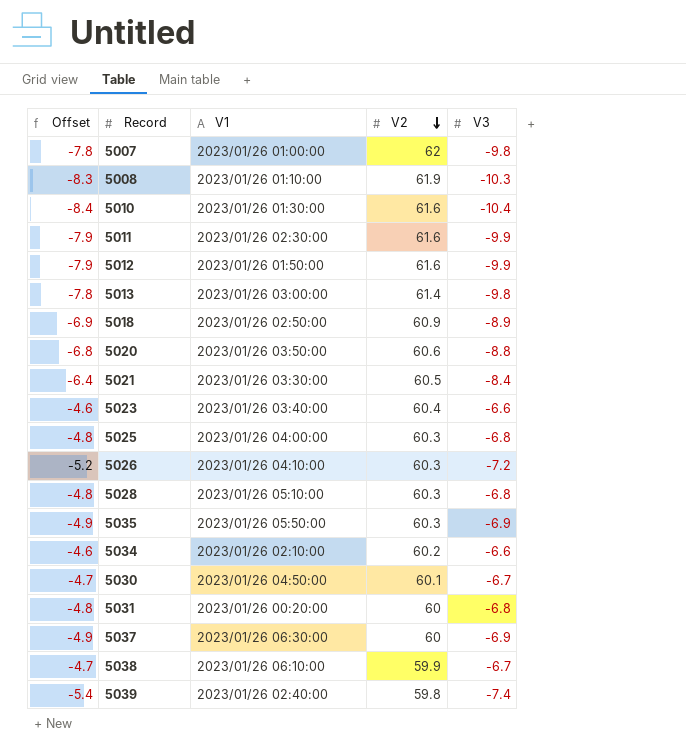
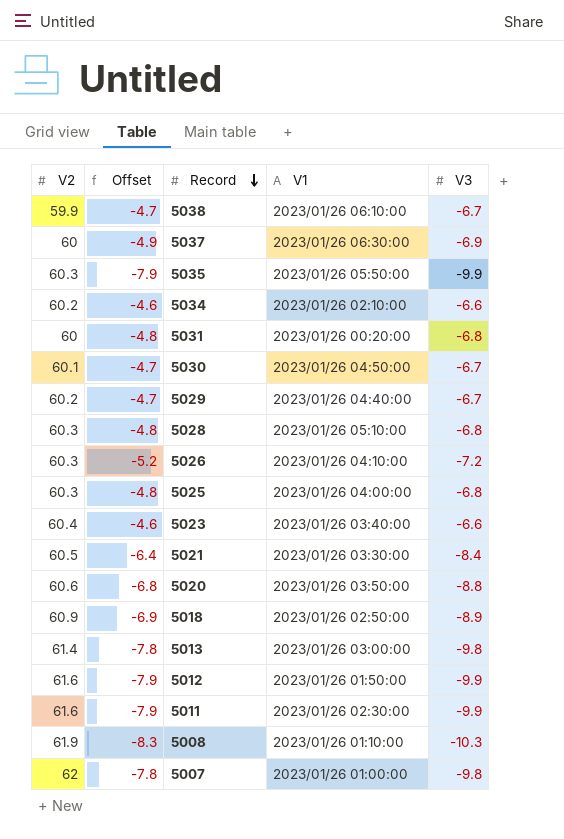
row order: V2 descending -> Record descending
column V2 | position: 4 -> 1
row 5010: -8.4 | 2023/01/26 01:30:00 | 61.6 | -10.4 -> none
row 5039: -5.4 | 2023/01/26 02:40:00 | 59.8 | -7.4 -> none
5035 | Offset: -4.9 -> -7.9
5035 | V3: -6.9 -> -9.9
row 5029: none -> 60.2 | -4.7 | 2023/01/26 04:40:00 | -6.7

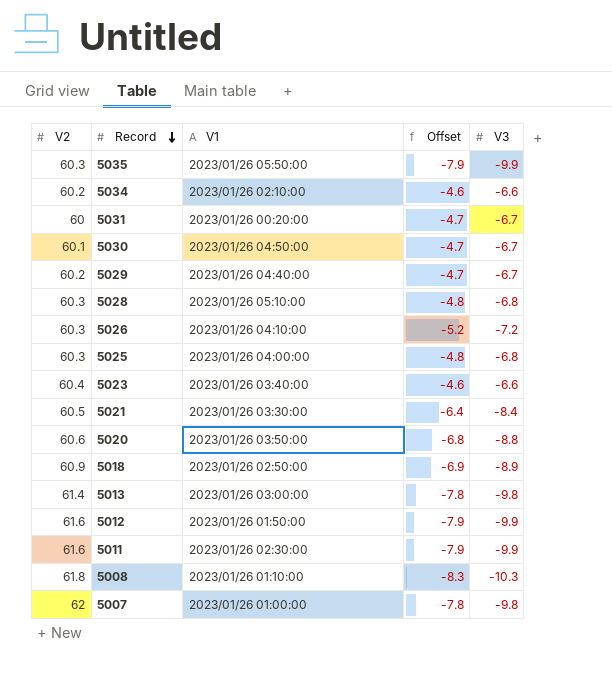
column Offset | position: 2 -> 4
row 5038: 59.9 | -4.7 | 2023/01/26 06:10:00 | -6.7 -> none
row 5037: 60 | -4.9 | 2023/01/26 06:30:00 | -6.9 -> none
5031 | Offset: -4.8 -> -4.7
5031 | V3: -6.8 -> -6.7
5008 | V2: 61.9 -> 61.8

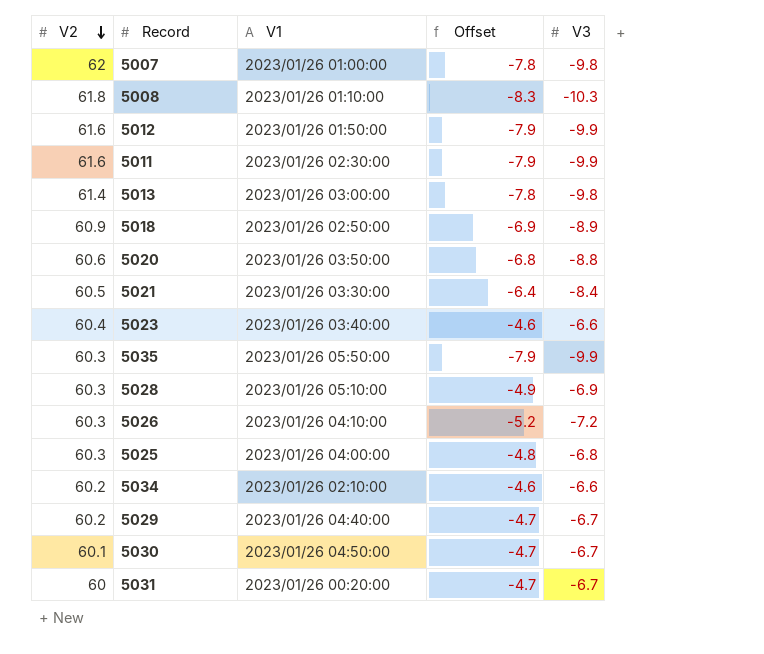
row order: Record descending -> V2 descending
5028 | Offset: -4.8 -> -4.9
5028 | V3: -6.8 -> -6.9

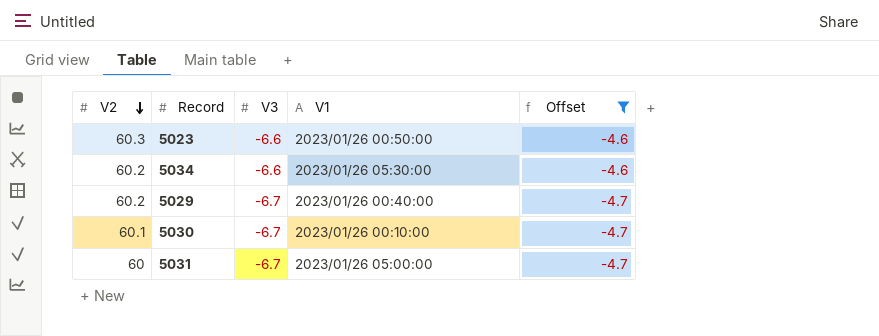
filter: none -> Offset >= -4.7
column V3 | position: 5 -> 3
5023 | V2: 60.4 -> 60.3
5023 | V1: 2023/01/26 03:40:00 -> 2023/01/26 00:50:00
5034 | V1: 2023/01/26 02:10:00 -> 2023/01/26 05:30:00
5029 | V1: 2023/01/26 04:40:00 -> 2023/01/26 00:40:00
5030 | V1: 2023/01/26 04:50:00 -> 2023/01/26 00:10:00
5031 | V1: 2023/01/26 00:20:00 -> 2023/01/26 05:00:00

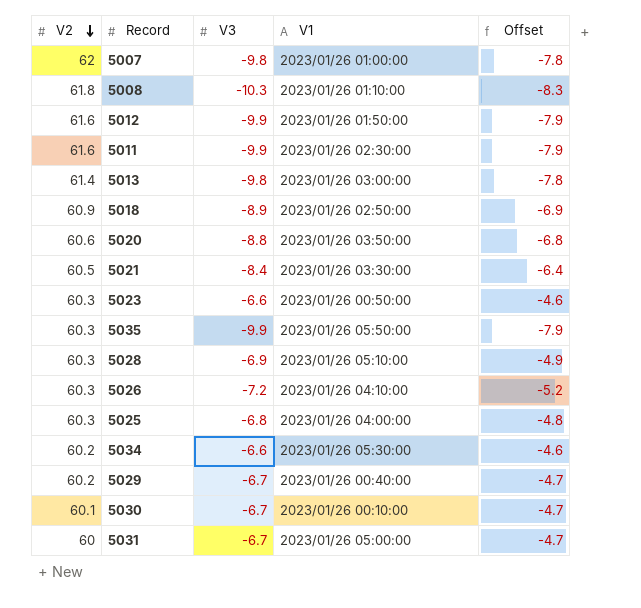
filter: Offset >= -4.7 -> none

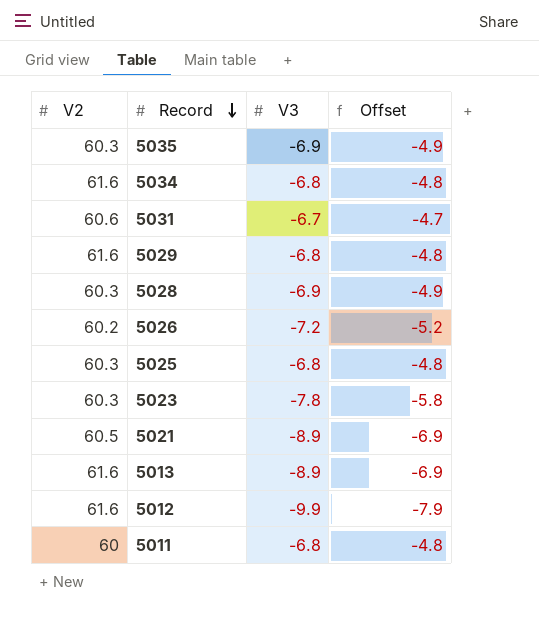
row order: V2 descending -> Record descending
column V1 | position: 4 -> none
row 5007: 62 | -9.8 | 2023/01/26 01:00:00 | -7.8 -> none
row 5008: 61.8 | -10.3 | 2023/01/26 01:10:00 | -8.3 -> none
row 5018: 60.9 | -8.9 | 2023/01/26 02:50:00 | -6.9 -> none
row 5020: 60.6 | -8.8 | 2023/01/26 03:50:00 | -6.8 -> none
row 5030: 60.1 | -6.7 | 2023/01/26 00:10:00 | -4.7 -> none
5035 | V3: -9.9 -> -6.9
5035 | Offset: -7.9 -> -4.9
5034 | V2: 60.2 -> 61.6
5034 | V3: -6.6 -> -6.8
5034 | Offset: -4.6 -> -4.8
5031 | V2: 60 -> 60.6
5029 | V2: 60.2 -> 61.6
5029 | V3: -6.7 -> -6.8
5029 | Offset: -4.7 -> -4.8
5026 | V2: 60.3 -> 60.2
5023 | V3: -6.6 -> -7.8
5023 | Offset: -4.6 -> -5.8
5021 | V3: -8.4 -> -8.9
5021 | Offset: -6.4 -> -6.9
5013 | V2: 61.4 -> 61.6
5013 | V3: -9.8 -> -8.9
5013 | Offset: -7.8 -> -6.9
5011 | V2: 61.6 -> 60
5011 | V3: -9.9 -> -6.8
5011 | Offset: -7.9 -> -4.8

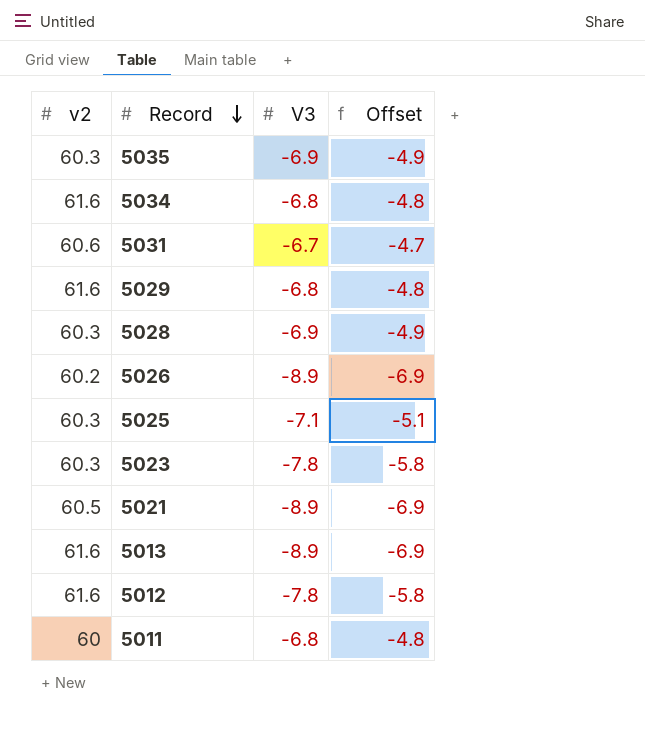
column name: V2 -> v2
5026 | V3: -7.2 -> -8.9
5026 | Offset: -5.2 -> -6.9
5025 | V3: -6.8 -> -7.1
5025 | Offset: -4.8 -> -5.1
5012 | V3: -9.9 -> -7.8
5012 | Offset: -7.9 -> -5.8

